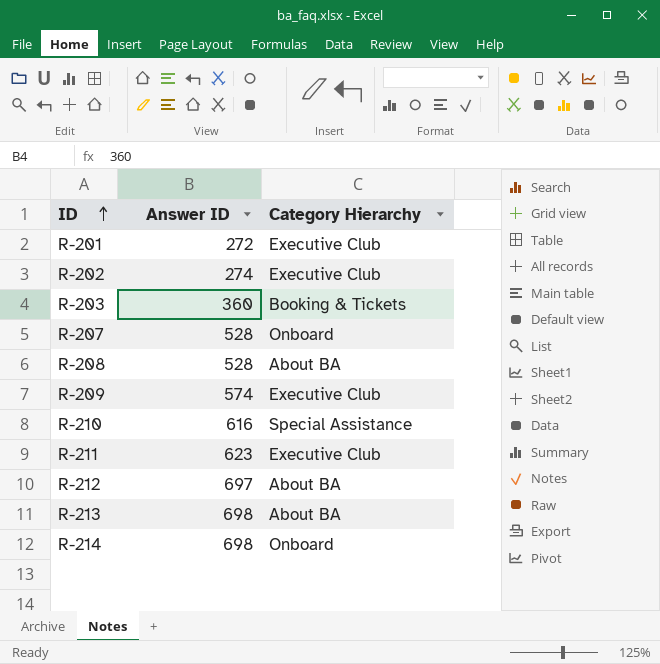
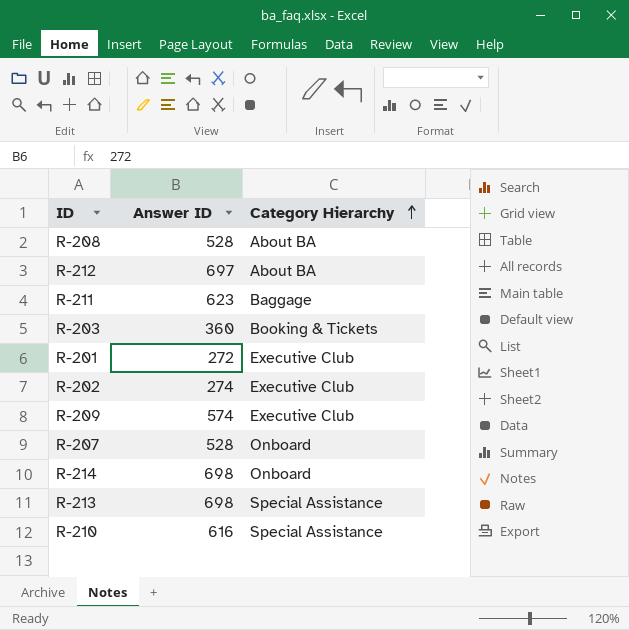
row order: ID ascending -> Category Hierarchy ascending
R-211 | Category Hierarchy: Executive Club -> Baggage
R-213 | Category Hierarchy: About BA -> Special Assistance

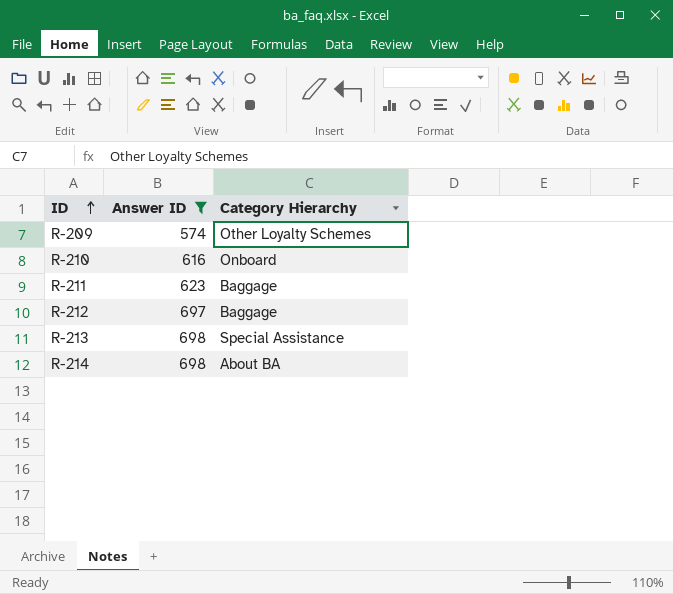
filter: none -> Answer ID >= 574
row order: Category Hierarchy ascending -> ID ascending
R-209 | Category Hierarchy: Executive Club -> Other Loyalty Schemes
R-210 | Category Hierarchy: Special Assistance -> Onboard
R-212 | Category Hierarchy: About BA -> Baggage
R-214 | Category Hierarchy: Onboard -> About BA

